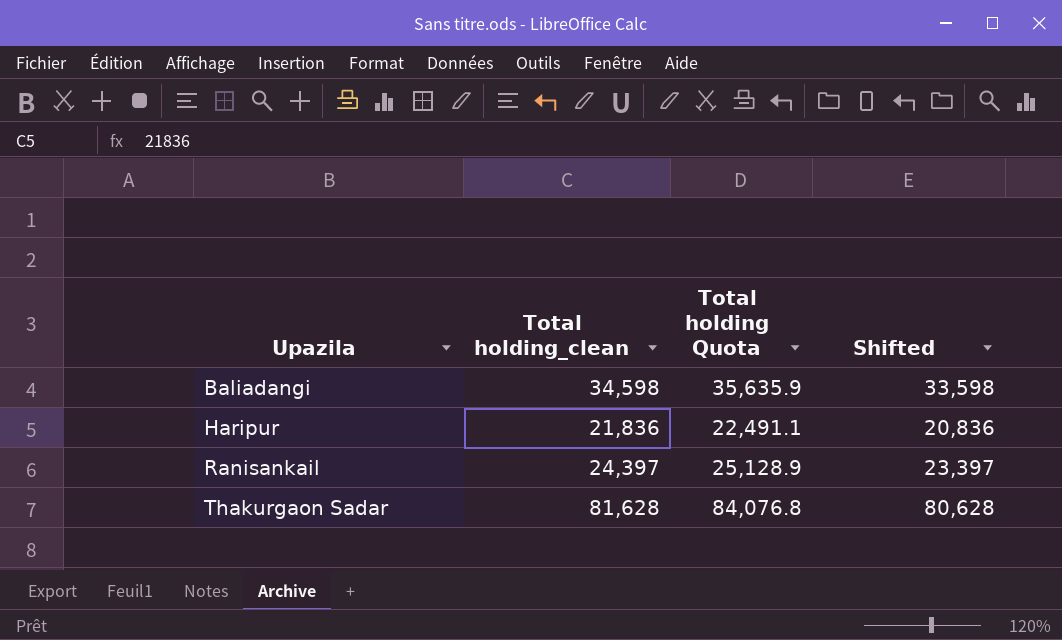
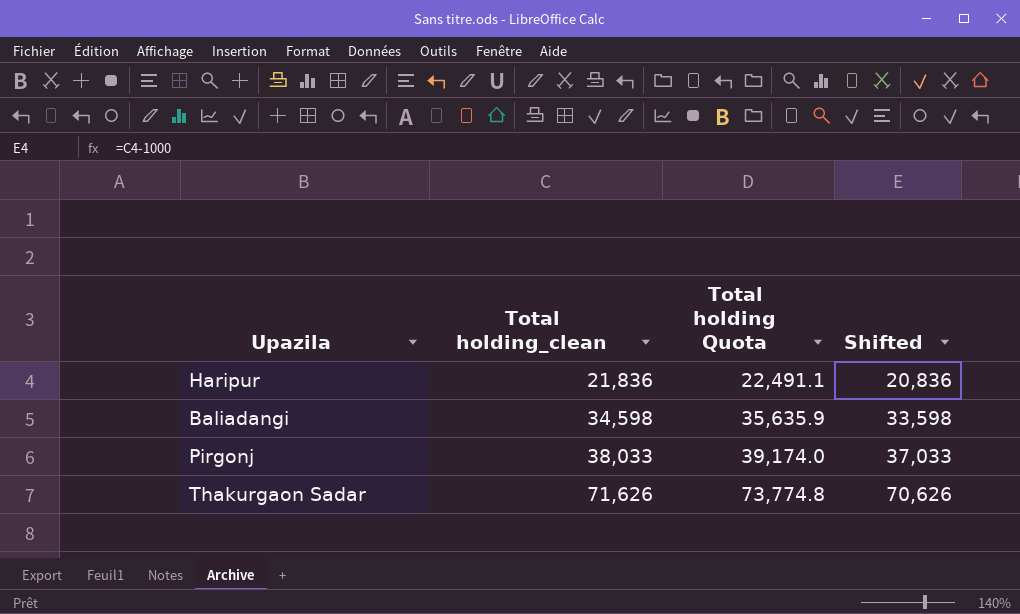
row order: Upazila ascending -> Total holding_clean ascending
row Ranisankail: 24,397 | 25,128.9 | 23,397 -> none
row Pirgonj: none -> 38,033 | 39,174.0 | 37,033
Thakurgaon Sadar | Total holding_clean: 81,628 -> 71,626
Thakurgaon Sadar | Total holding Quota: 84,076.8 -> 73,774.8
Thakurgaon Sadar | Shifted: 80,628 -> 70,626

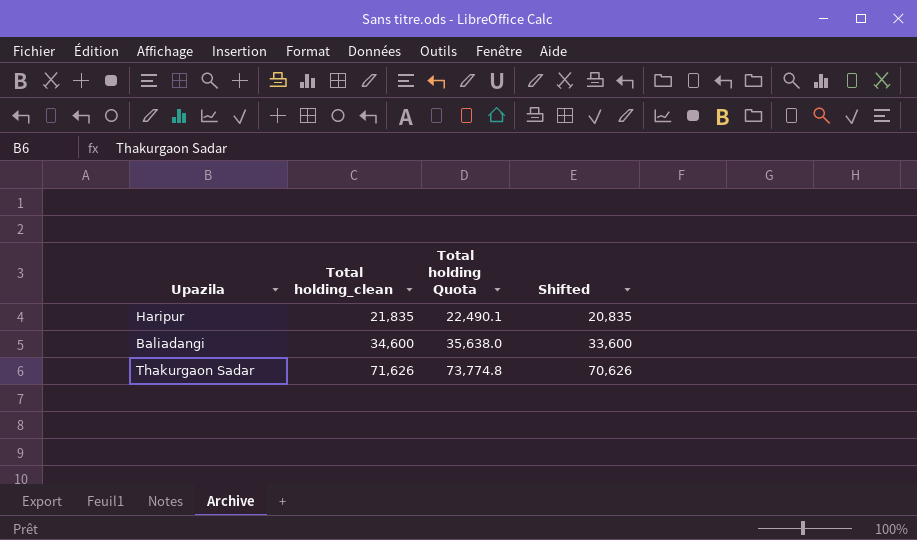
row Pirgonj: 38,033 | 39,174.0 | 37,033 -> none
Haripur | Total holding_clean: 21,836 -> 21,835
Haripur | Total holding Quota: 22,491.1 -> 22,490.1
Haripur | Shifted: 20,836 -> 20,835
Baliadangi | Total holding_clean: 34,598 -> 34,600
Baliadangi | Total holding Quota: 35,635.9 -> 35,638.0
Baliadangi | Shifted: 33,598 -> 33,600

